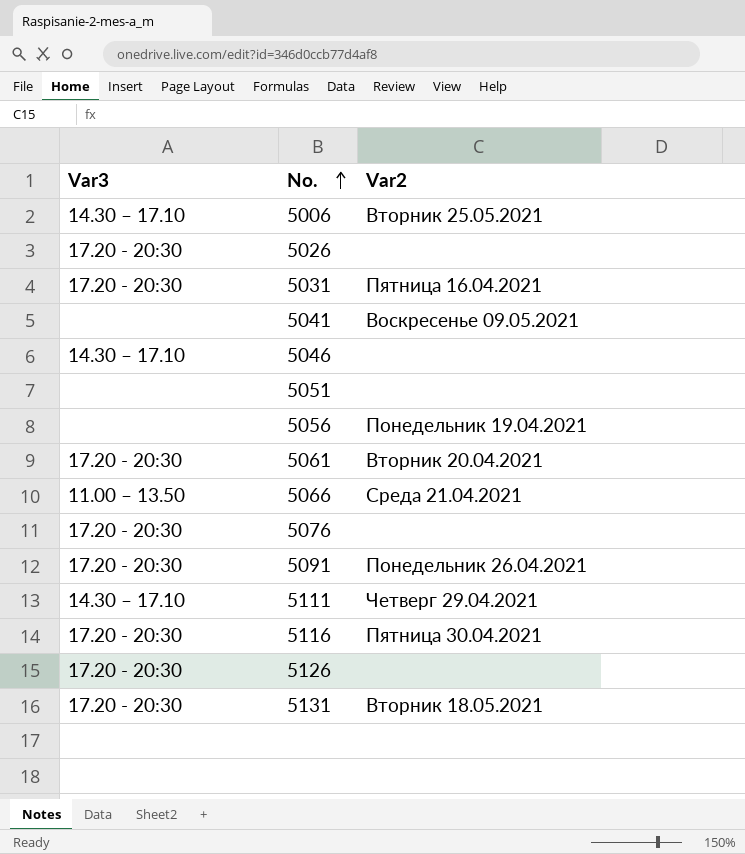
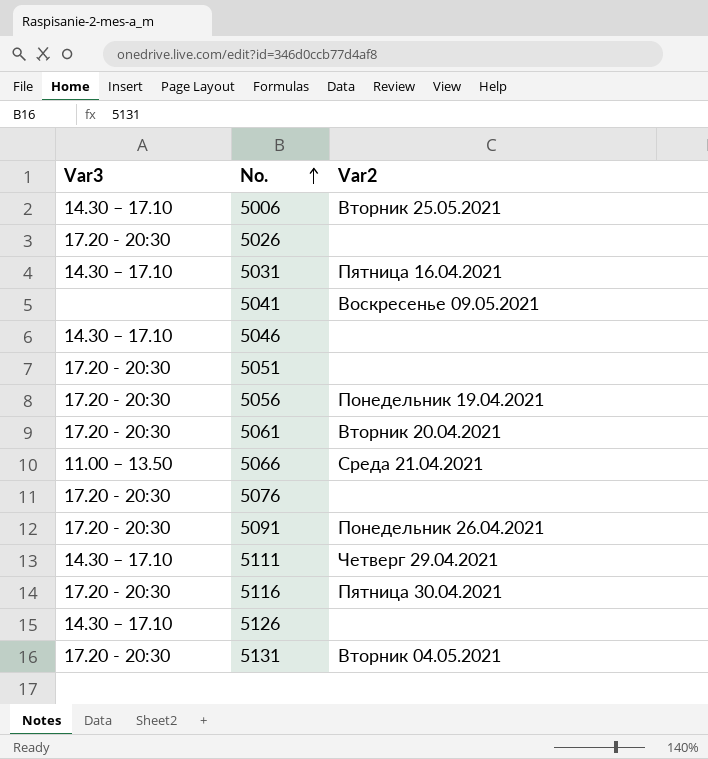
5031 | Var3: 17.20 - 20:30 -> 14.30 – 17.10
5051 | Var3: none -> 17.20 - 20:30
5056 | Var3: none -> 17.20 - 20:30
5126 | Var3: 17.20 - 20:30 -> 14.30 – 17.10
5131 | Var2: Вторник 18.05.2021 -> Вторник 04.05.2021

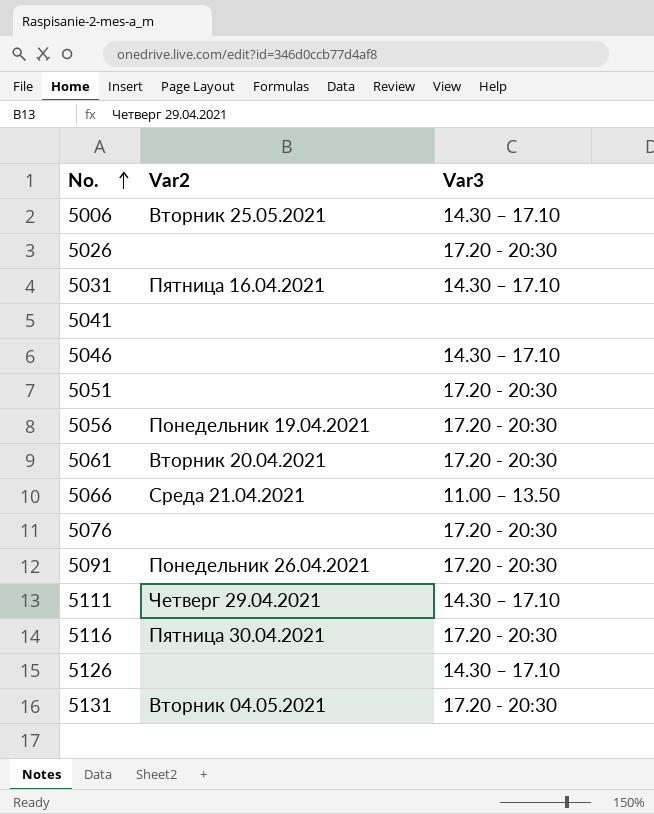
column Var3 | position: 1 -> 3
5041 | Var2: Воскресенье 09.05.2021 -> none

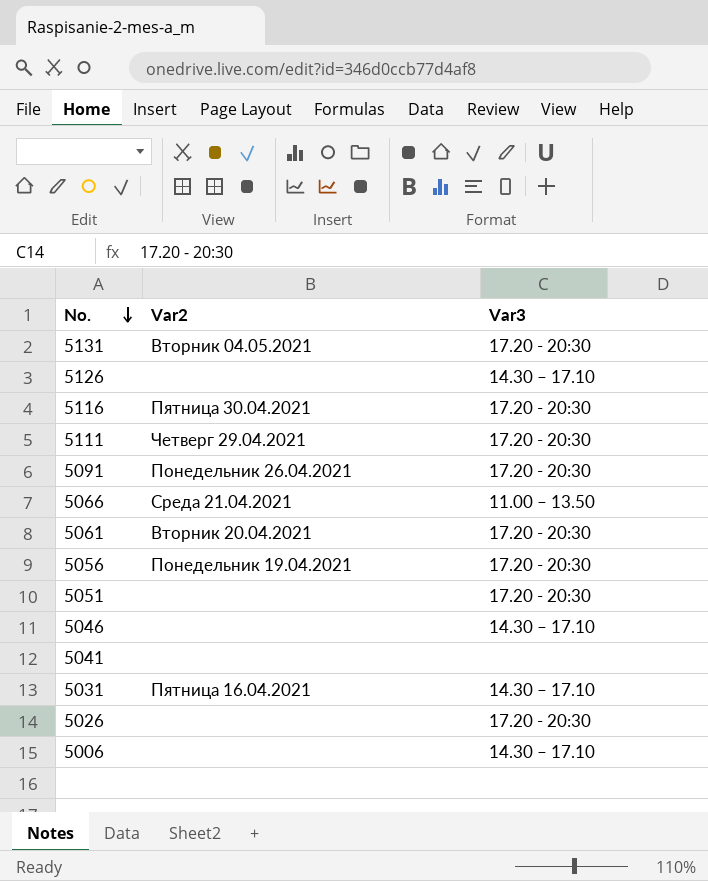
row order: No. ascending -> No. descending
row 5076: none | 17.20 - 20:30 -> none
5111 | Var3: 14.30 – 17.10 -> 17.20 - 20:30
5006 | Var2: Вторник 25.05.2021 -> none

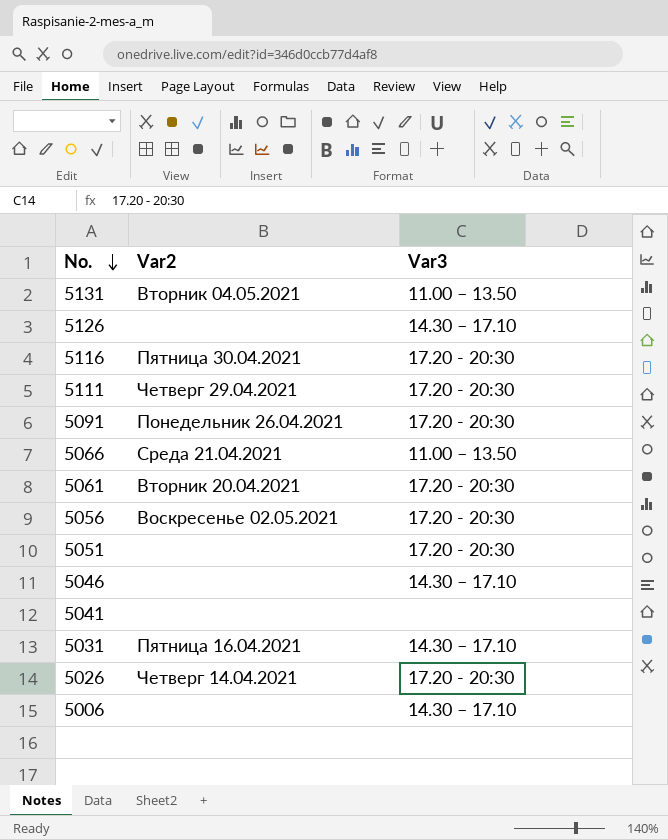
5131 | Var3: 17.20 - 20:30 -> 11.00 – 13.50
5056 | Var2: Понедельник 19.04.2021 -> Воскресенье 02.05.2021
5026 | Var2: none -> Четверг 14.04.2021

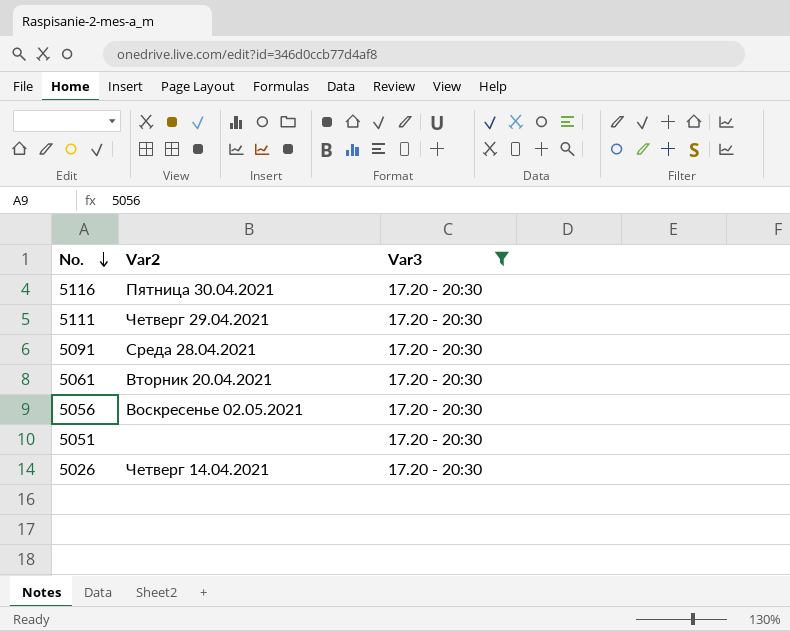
filter: none -> Var3 = 17.20 - 20:30
5091 | Var2: Понедельник 26.04.2021 -> Среда 28.04.2021

